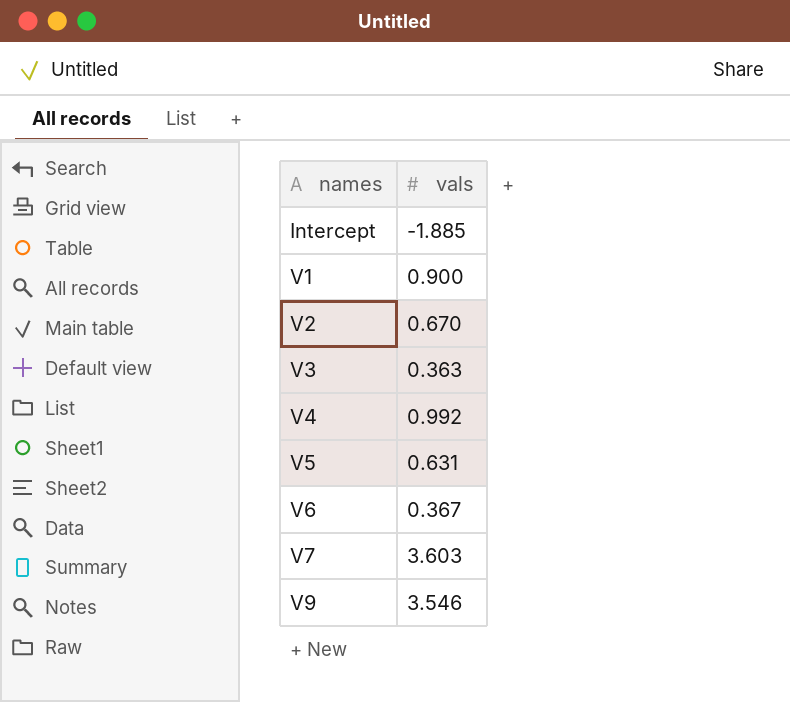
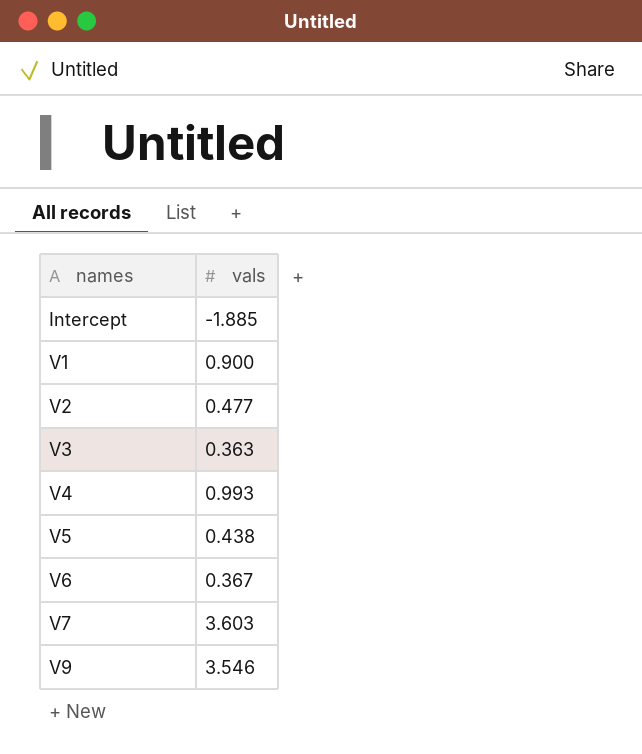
V2 | vals: 0.670 -> 0.477
V4 | vals: 0.992 -> 0.993
V5 | vals: 0.631 -> 0.438

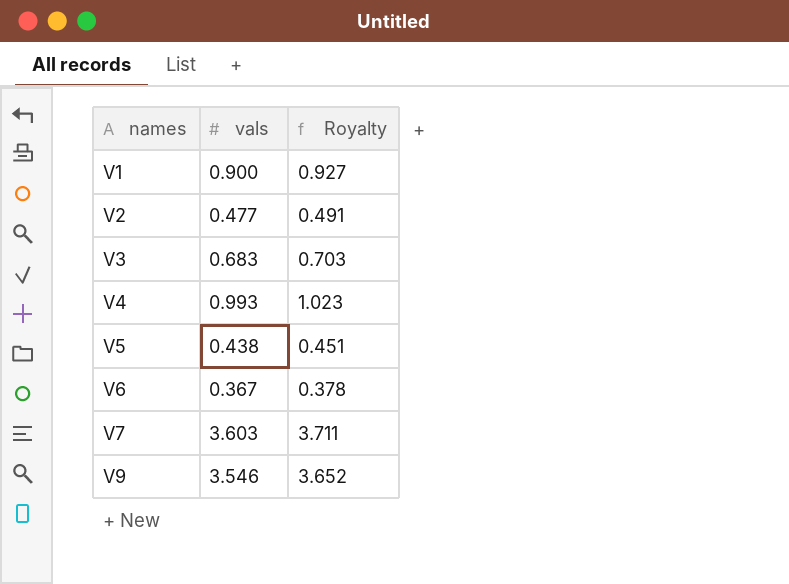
column Royalty | formula: none -> [vals] * 1.03
row Intercept: -1.885 -> none
V3 | vals: 0.363 -> 0.683

